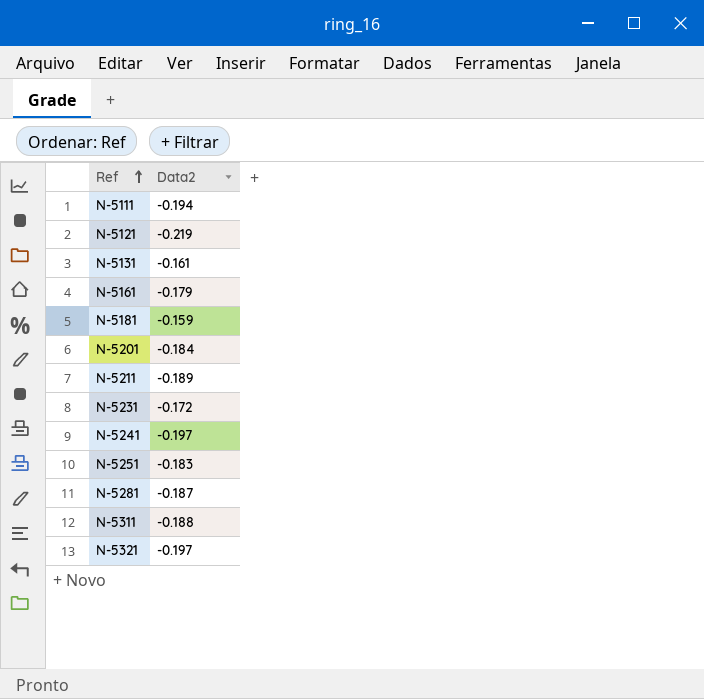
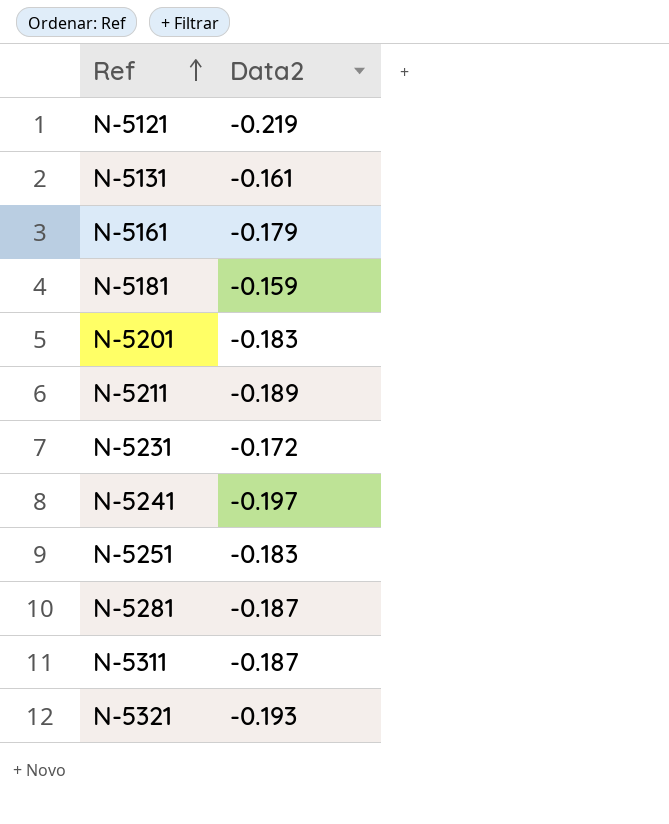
row N-5111: -0.194 -> none
N-5201 | Data2: -0.184 -> -0.183
N-5311 | Data2: -0.188 -> -0.187
N-5321 | Data2: -0.197 -> -0.193

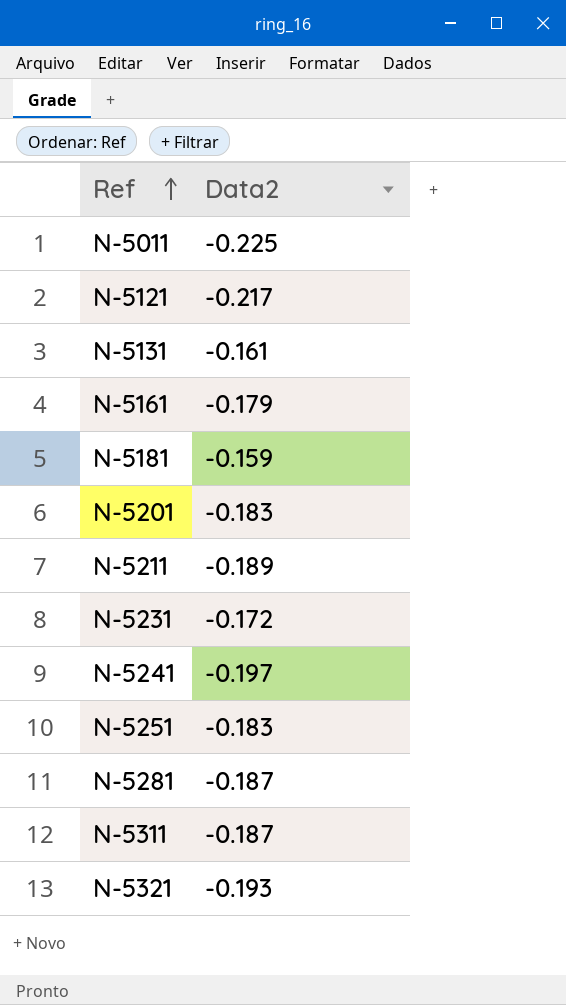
row N-5011: none -> -0.225
N-5121 | Data2: -0.219 -> -0.217

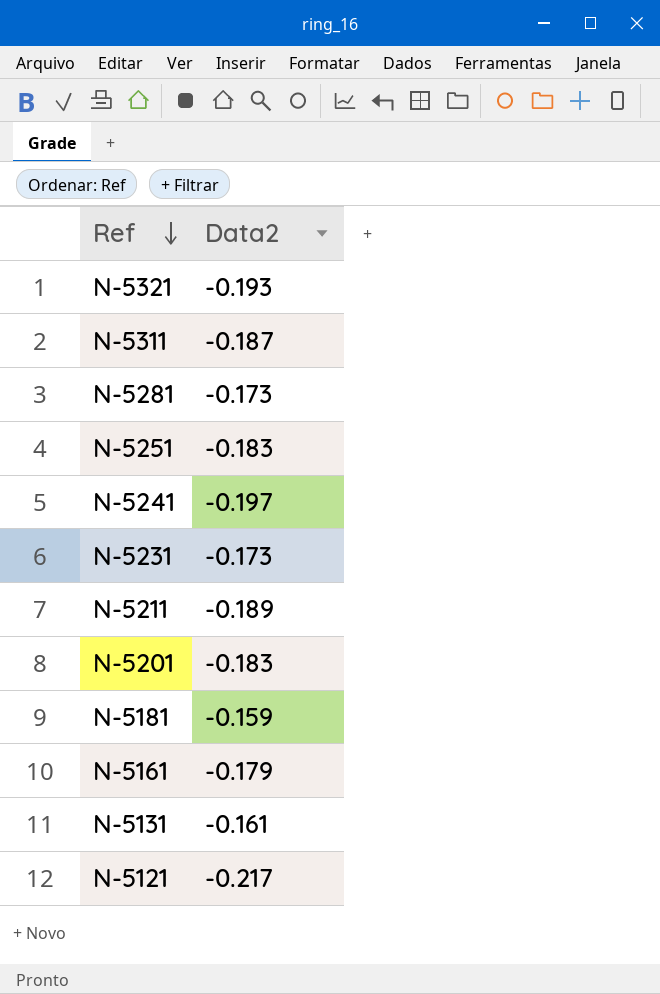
row order: Ref ascending -> Ref descending
row N-5011: -0.225 -> none
N-5281 | Data2: -0.187 -> -0.173
N-5231 | Data2: -0.172 -> -0.173

